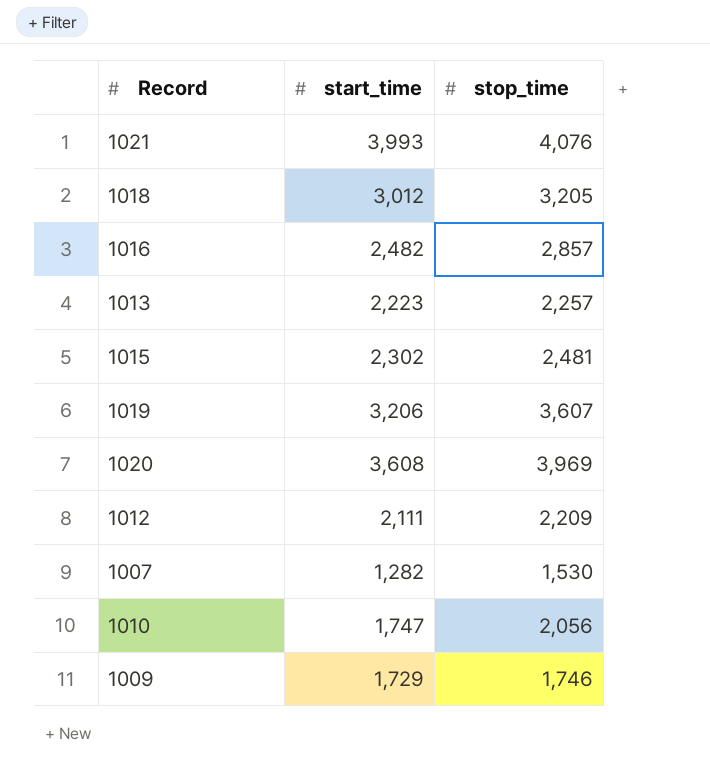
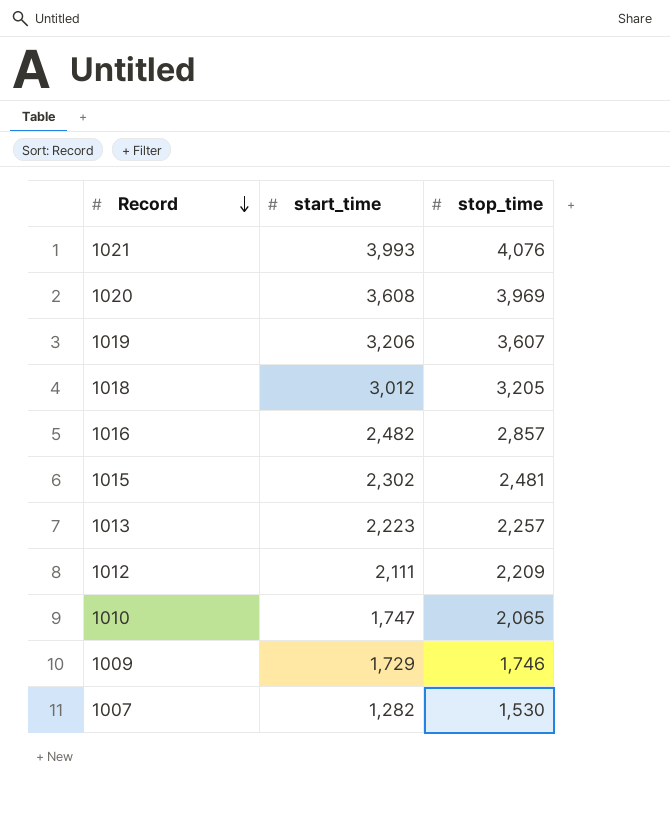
row order: none -> Record descending
1010 | stop_time: 2,056 -> 2,065

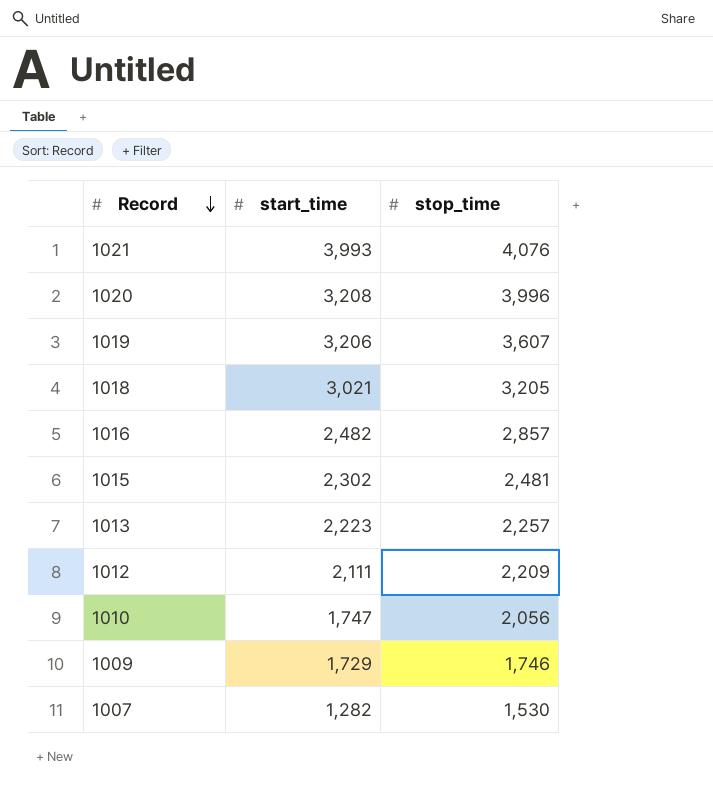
1020 | start_time: 3,608 -> 3,208
1020 | stop_time: 3,969 -> 3,996
1018 | start_time: 3,012 -> 3,021
1010 | stop_time: 2,065 -> 2,056

